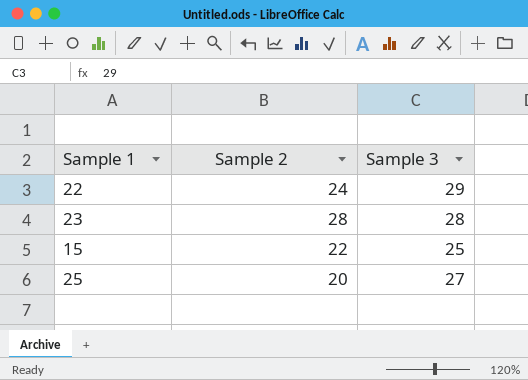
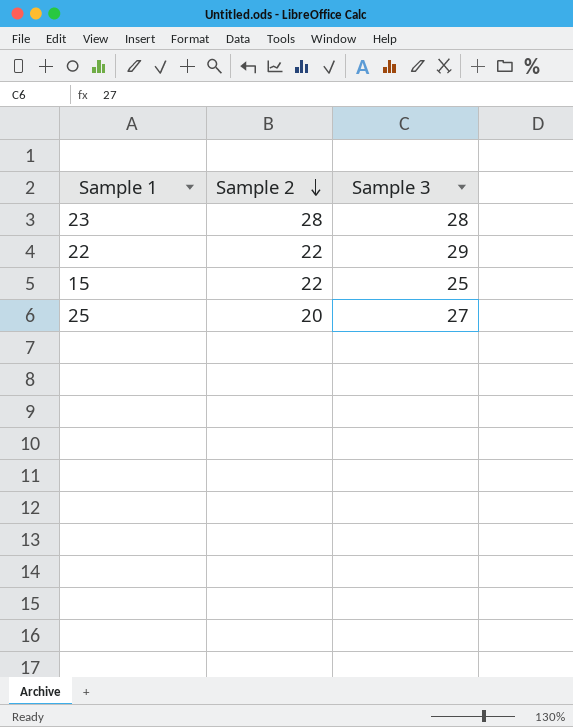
row order: none -> Sample 2 descending
22 | Sample 2: 24 -> 22

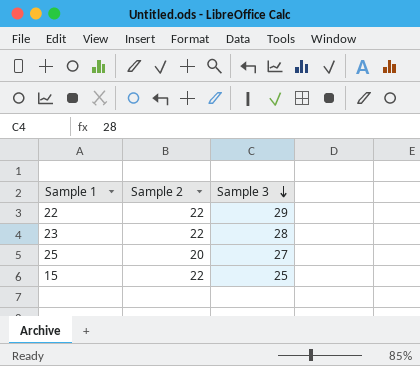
row order: Sample 2 descending -> Sample 3 descending
23 | Sample 2: 28 -> 22

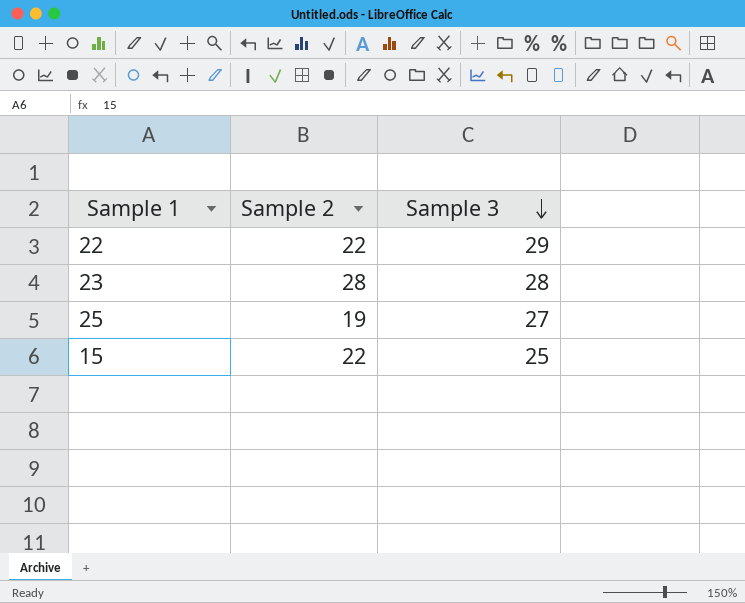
23 | Sample 2: 22 -> 28
25 | Sample 2: 20 -> 19

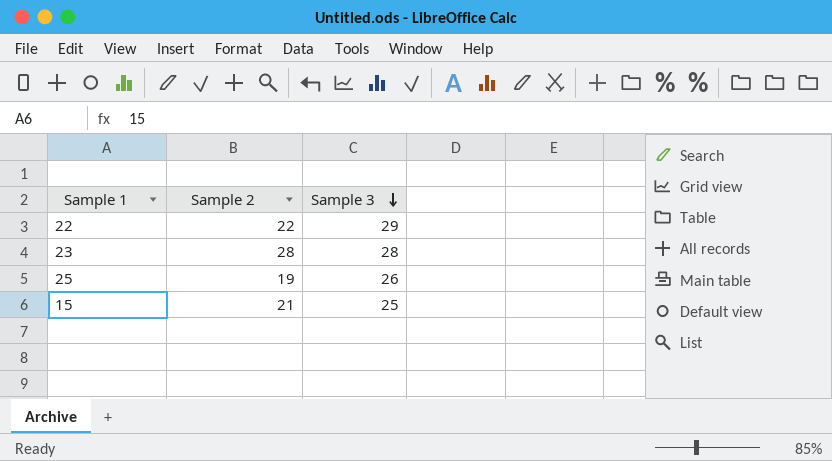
25 | Sample 3: 27 -> 26
15 | Sample 2: 22 -> 21

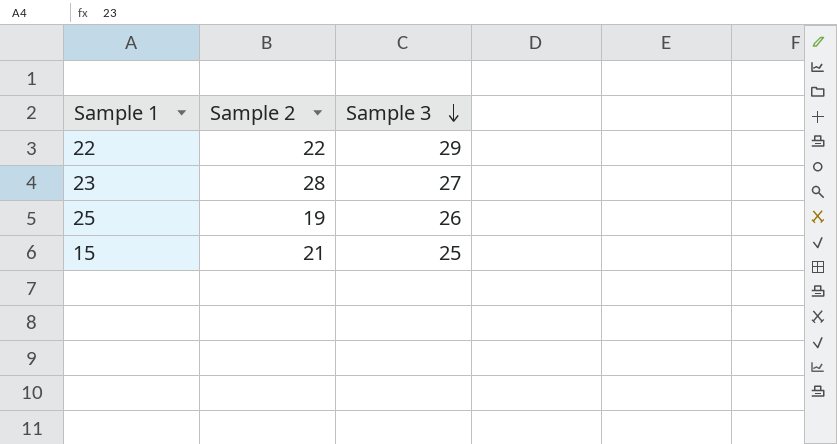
23 | Sample 3: 28 -> 27

